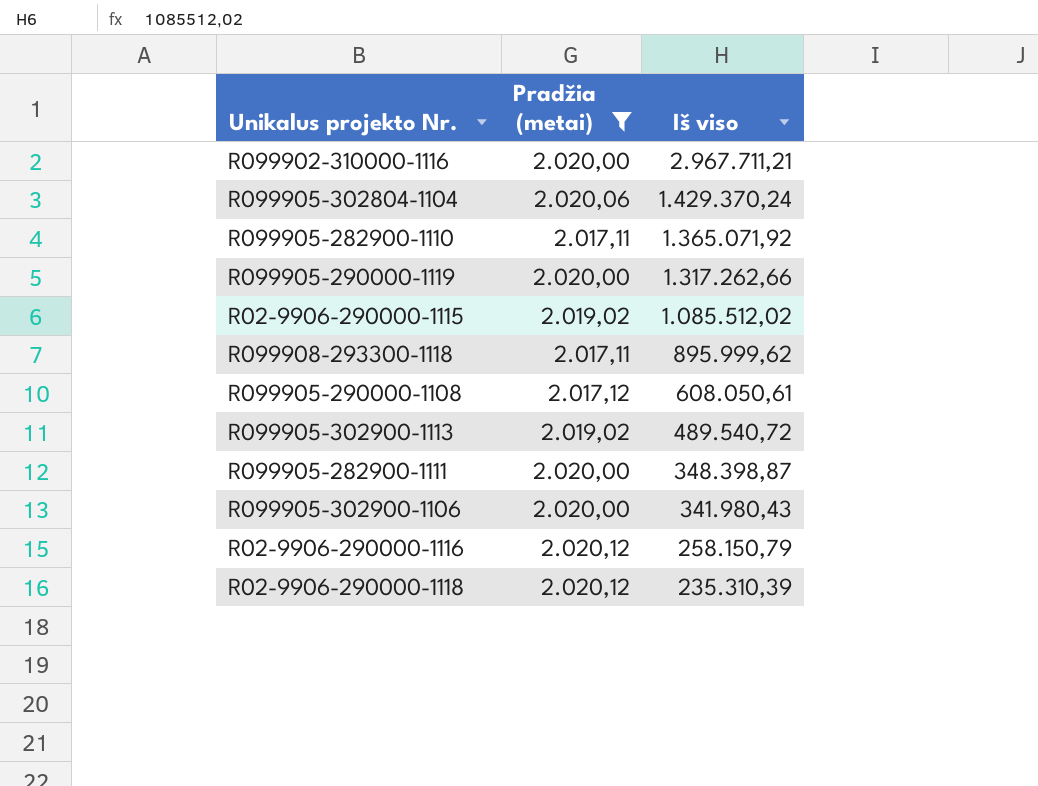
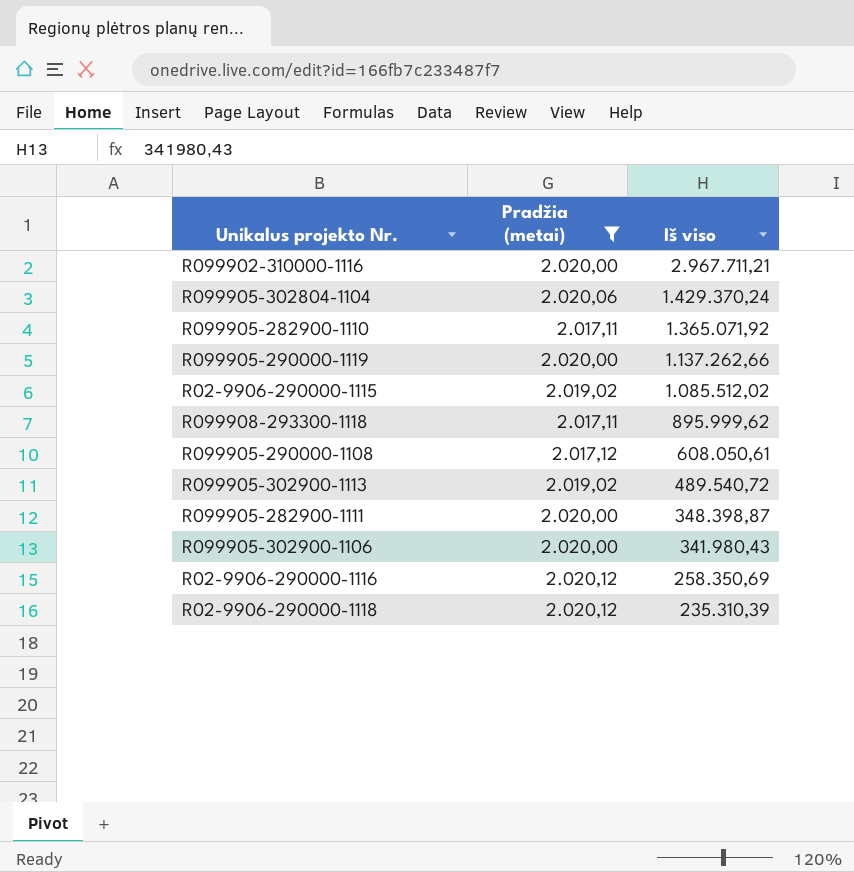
R099905-290000-1119 | Iš viso: 1.317.262,66 -> 1.137.262,66
R02-9906-290000-1116 | Iš viso: 258.150,79 -> 258.350,69

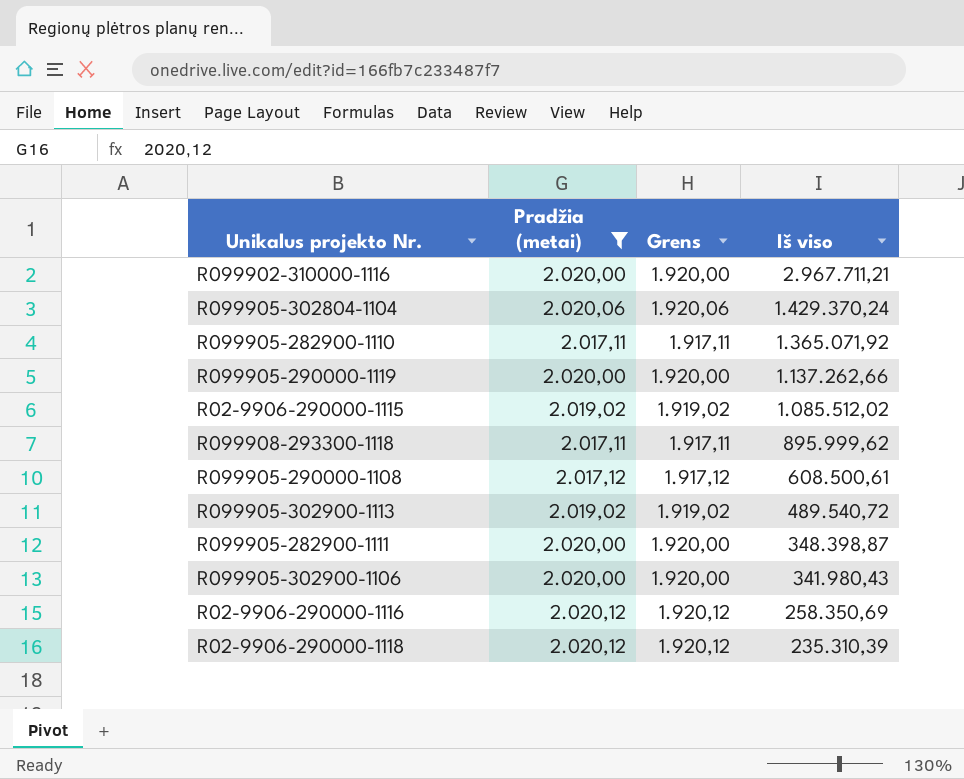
column Grens | formula: none -> [Pradžia (metai)] - 100
R099905-290000-1108 | Iš viso: 608.050,61 -> 608.500,61

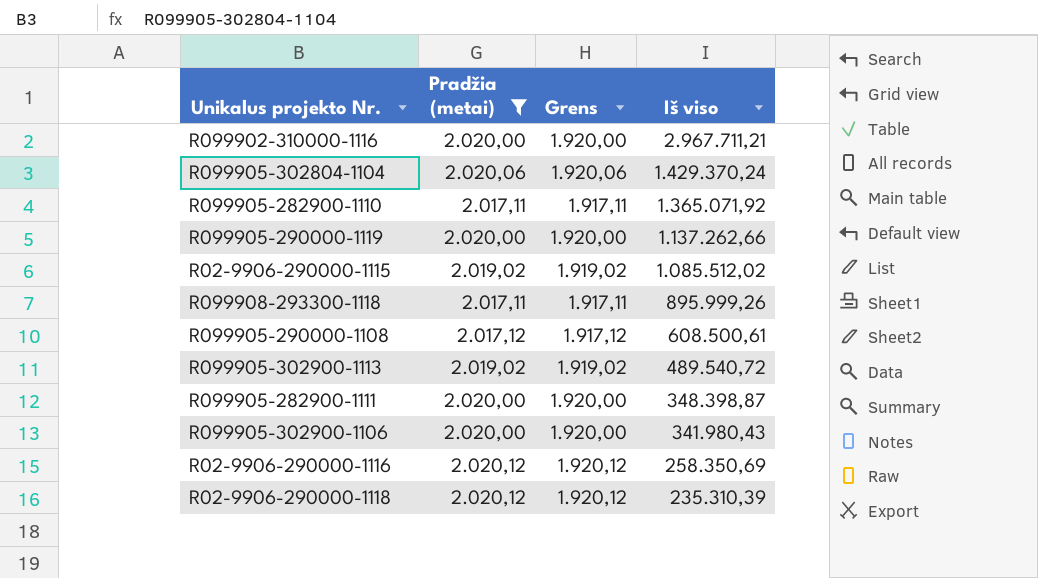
R099908-293300-1118 | Iš viso: 895.999,62 -> 895.999,26

